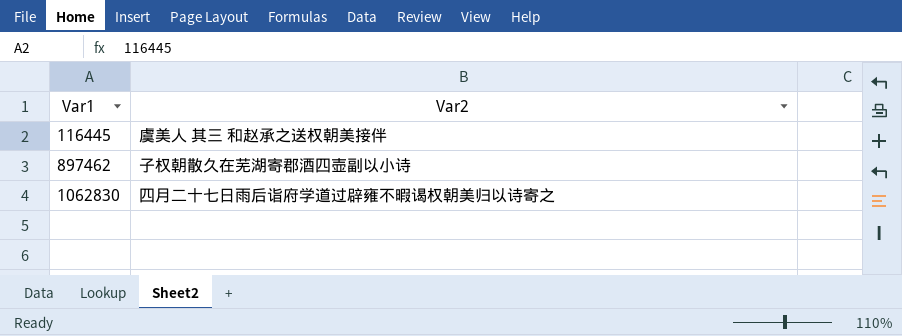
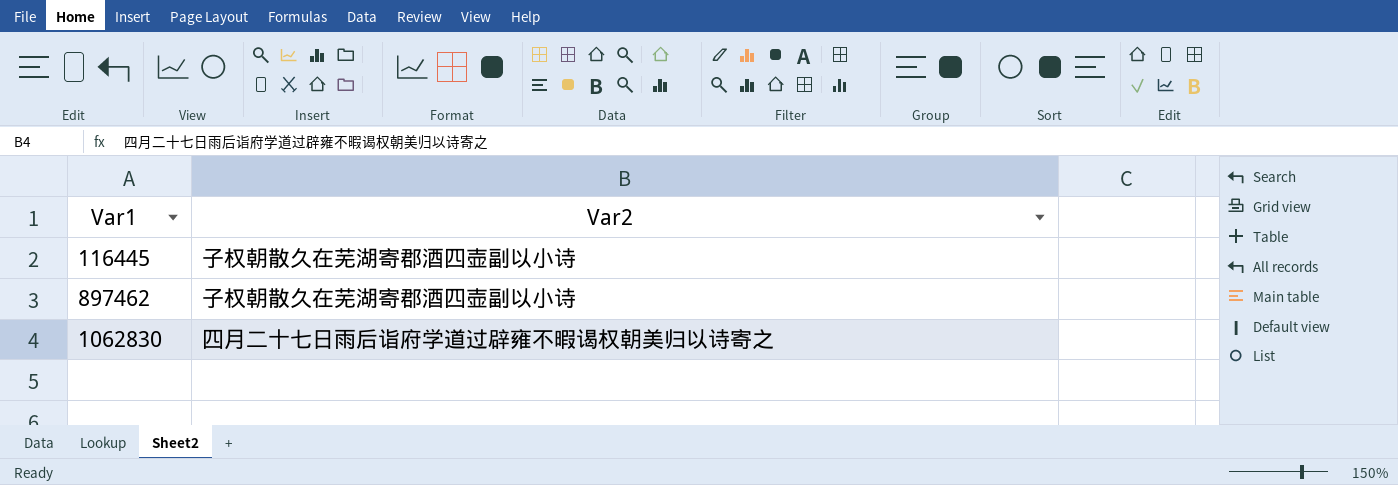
116445 | Var2: 虞美人 其三 和赵承之送权朝美接伴 -> 子权朝散久在芜湖寄郡酒四壶副以小诗

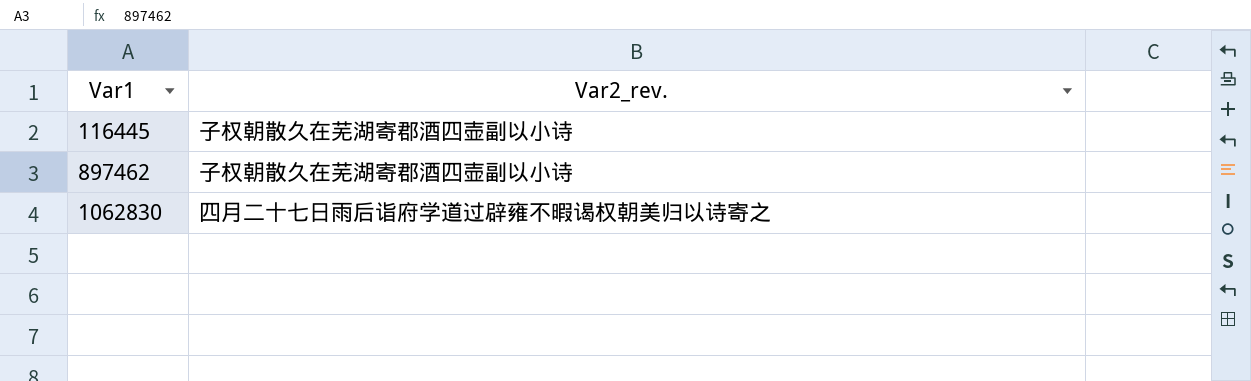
column name: Var2 -> Var2_rev.

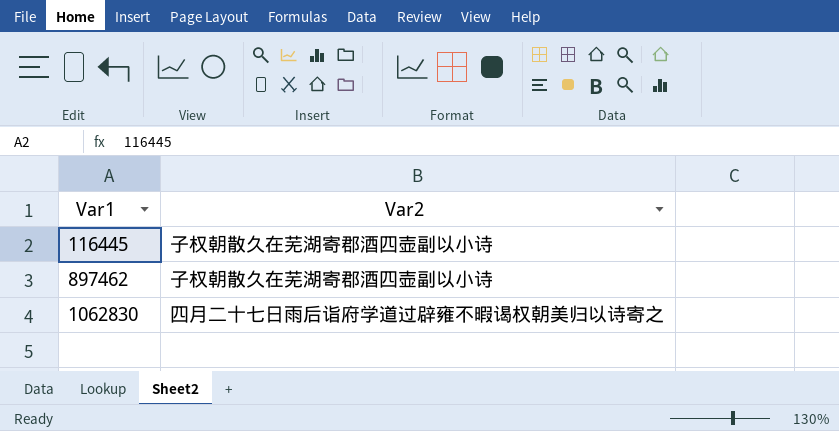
column name: Var2_rev. -> Var2

